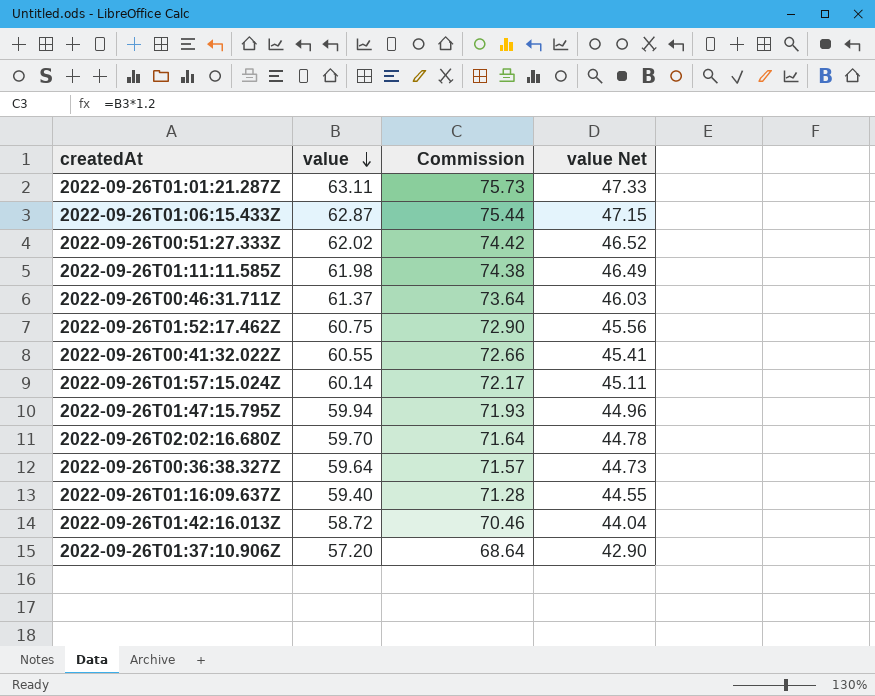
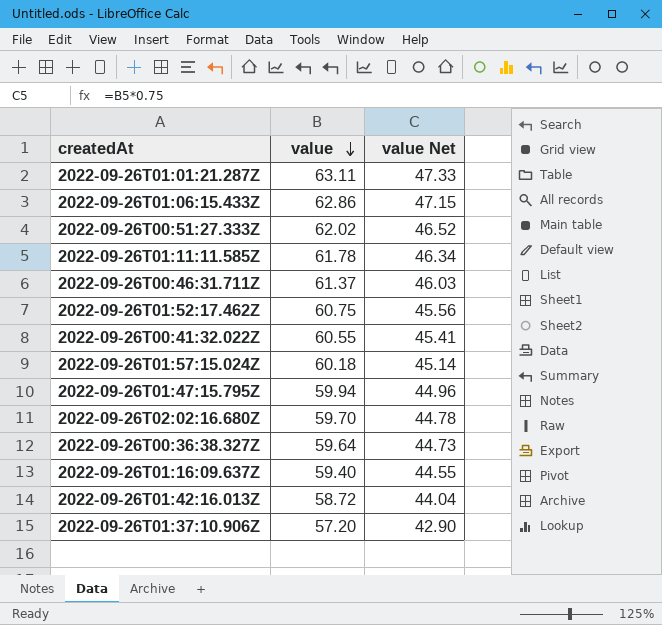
column Commission | formula: [value] * 1.2 -> none
2022-09-26T01:06:15.433Z | value: 62.87 -> 62.86
2022-09-26T01:11:11.585Z | value: 61.98 -> 61.78
2022-09-26T01:11:11.585Z | value Net: 46.49 -> 46.34
2022-09-26T01:57:15.024Z | value: 60.14 -> 60.18
2022-09-26T01:57:15.024Z | value Net: 45.11 -> 45.14

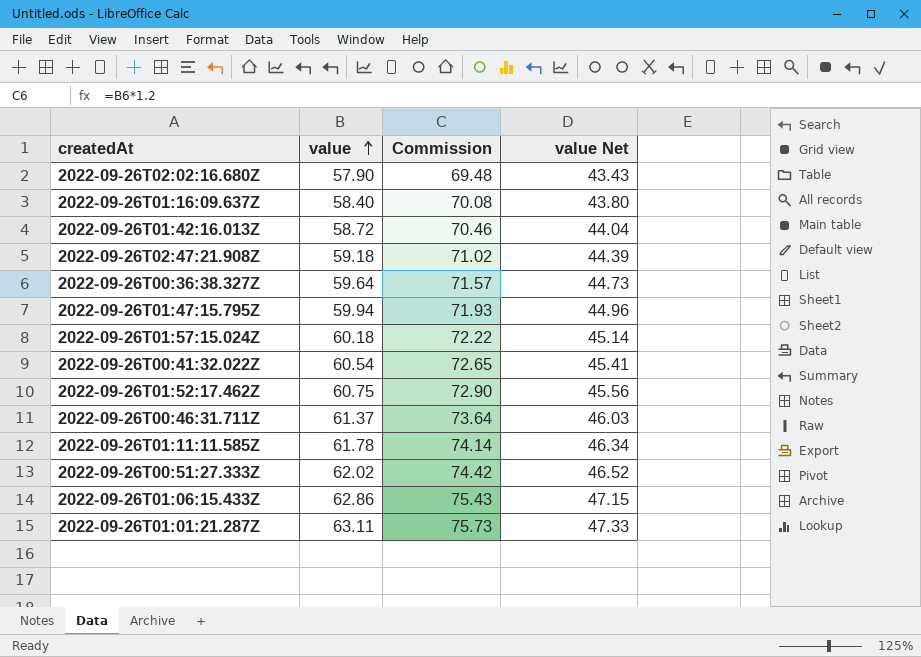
row order: value descending -> value ascending
column Commission | formula: none -> [value] * 1.2
row 2022-09-26T01:37:10.906Z: 57.20 | 42.90 -> none
2022-09-26T02:02:16.680Z | value: 59.70 -> 57.90
2022-09-26T02:02:16.680Z | value Net: 44.78 -> 43.43
2022-09-26T01:16:09.637Z | value: 59.40 -> 58.40
2022-09-26T01:16:09.637Z | value Net: 44.55 -> 43.80
row 2022-09-26T02:47:21.908Z: none -> 59.18 | 71.02 | 44.39
2022-09-26T00:41:32.022Z | value: 60.55 -> 60.54

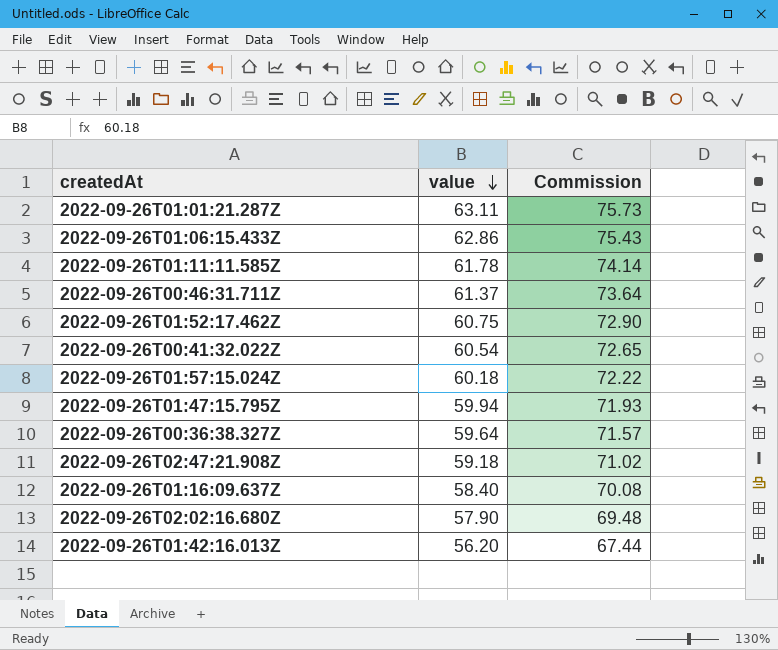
row order: value ascending -> value descending
column value Net | formula: [value] * 0.75 -> none
row 2022-09-26T00:51:27.333Z: 62.02 | 74.42 | 46.52 -> none
2022-09-26T01:42:16.013Z | value: 58.72 -> 56.20
2022-09-26T01:42:16.013Z | Commission: 70.46 -> 67.44

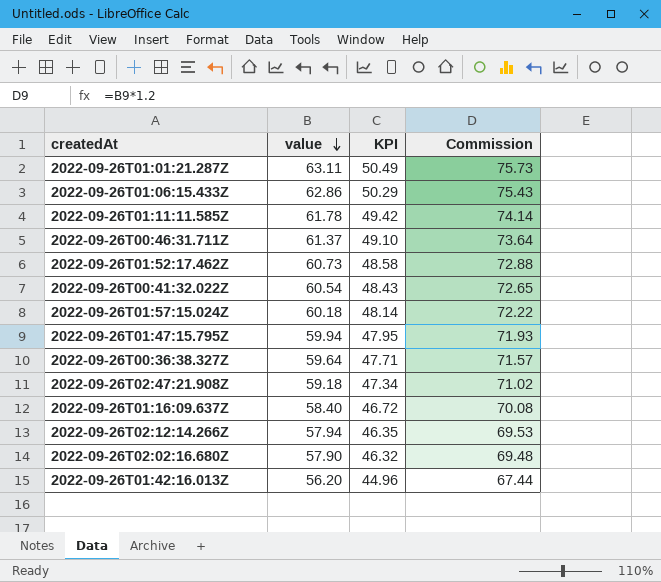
column KPI | formula: none -> [value] * 0.8
2022-09-26T01:52:17.462Z | value: 60.75 -> 60.73
2022-09-26T01:52:17.462Z | Commission: 72.90 -> 72.88
row 2022-09-26T02:12:14.266Z: none -> 57.94 | 46.35 | 69.53

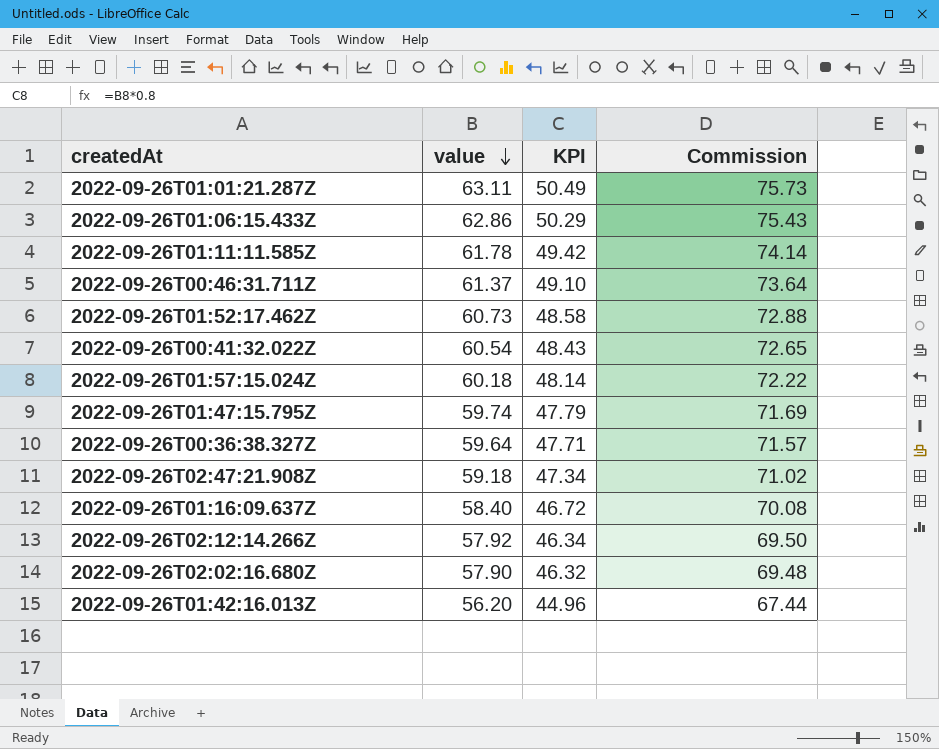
2022-09-26T01:47:15.795Z | value: 59.94 -> 59.74
2022-09-26T01:47:15.795Z | KPI: 47.95 -> 47.79
2022-09-26T01:47:15.795Z | Commission: 71.93 -> 71.69
2022-09-26T02:12:14.266Z | value: 57.94 -> 57.92
2022-09-26T02:12:14.266Z | KPI: 46.35 -> 46.34
2022-09-26T02:12:14.266Z | Commission: 69.53 -> 69.50

